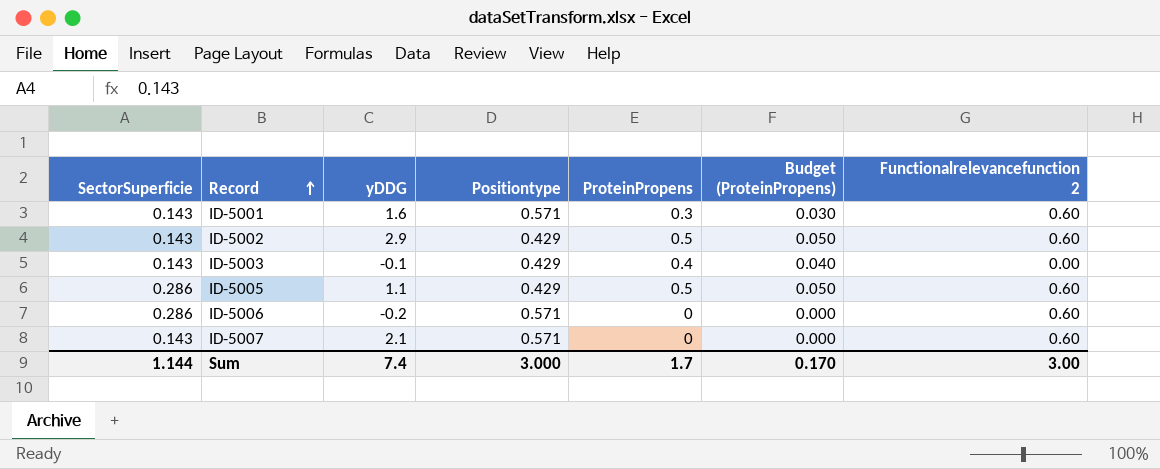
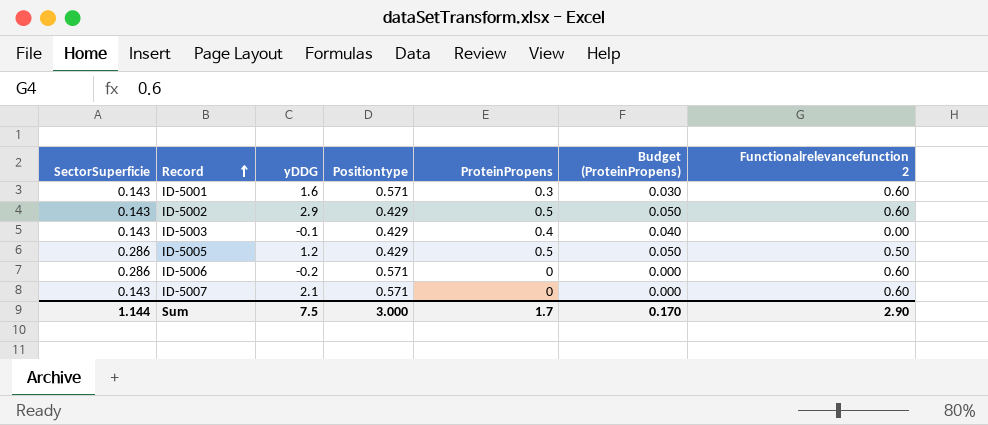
ID-5005 | yDDG: 1.1 -> 1.2
ID-5005 | Functionalrelevancefunction 2: 0.60 -> 0.50
Sum | yDDG: 7.4 -> 7.5
Sum | Functionalrelevancefunction 2: 3.00 -> 2.90

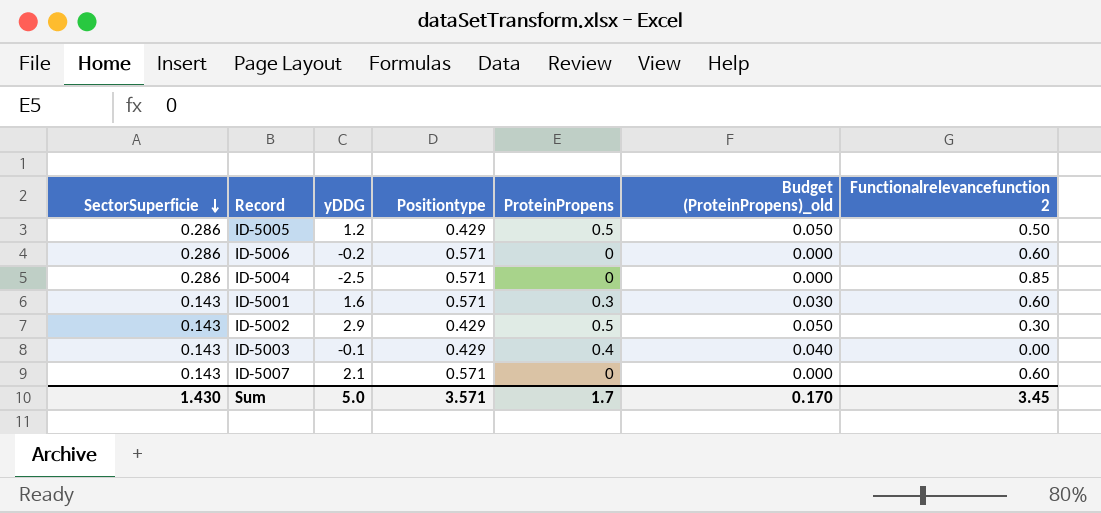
row order: Record ascending -> SectorSuperficie descending
column name: Budget (ProteinPropens) -> Budget (ProteinPropens)_old
row ID-5004: none -> 0.286 | -2.5 | 0.571 | 0 | 0.000 | 0.85
ID-5002 | Functionalrelevancefunction 2: 0.60 -> 0.30
Sum | SectorSuperficie: 1.144 -> 1.430
Sum | yDDG: 7.5 -> 5.0
Sum | Positiontype: 3.000 -> 3.571
Sum | Functionalrelevancefunction 2: 2.90 -> 3.45

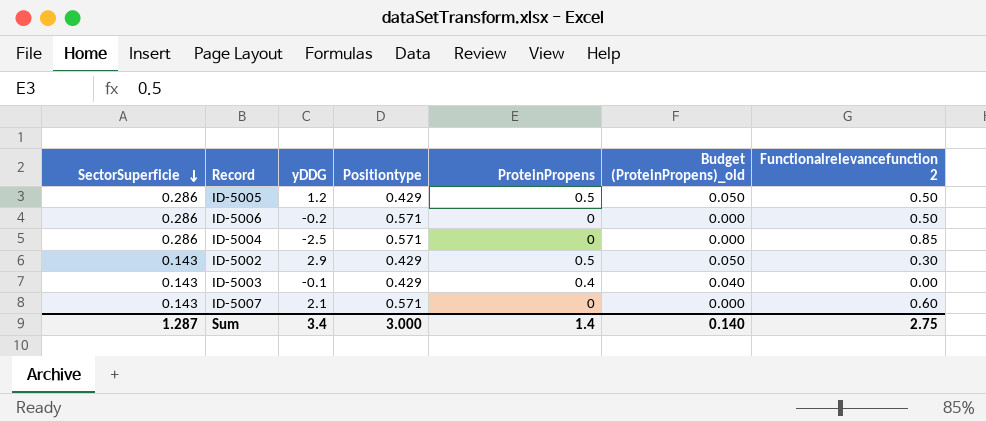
row ID-5001: 0.143 | 1.6 | 0.571 | 0.3 | 0.030 | 0.60 -> none
ID-5006 | Functionalrelevancefunction 2: 0.60 -> 0.50
Sum | SectorSuperficie: 1.430 -> 1.287
Sum | yDDG: 5.0 -> 3.4
Sum | Positiontype: 3.571 -> 3.000
Sum | ProteinPropens: 1.7 -> 1.4
Sum | Budget (ProteinPropens)_old: 0.170 -> 0.140
Sum | Functionalrelevancefunction 2: 3.45 -> 2.75

